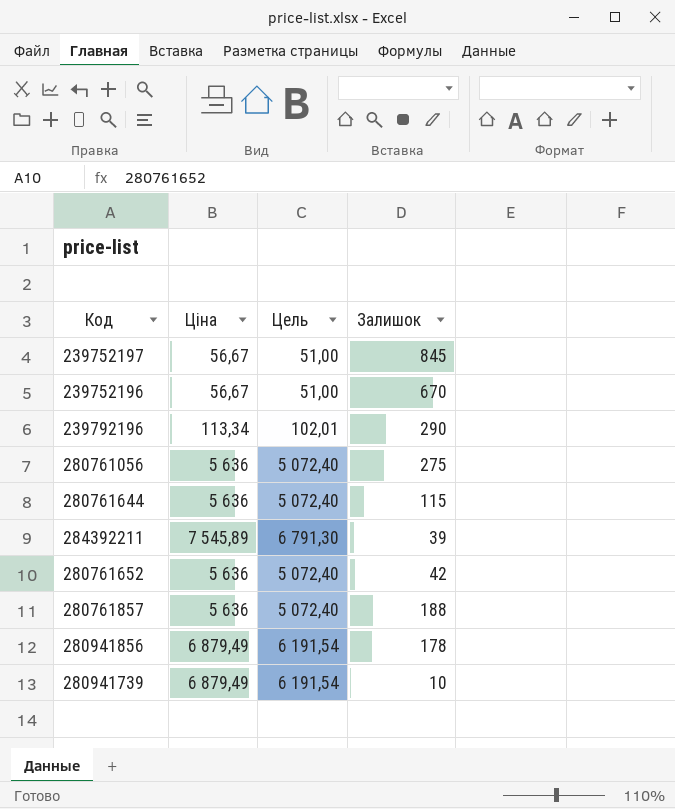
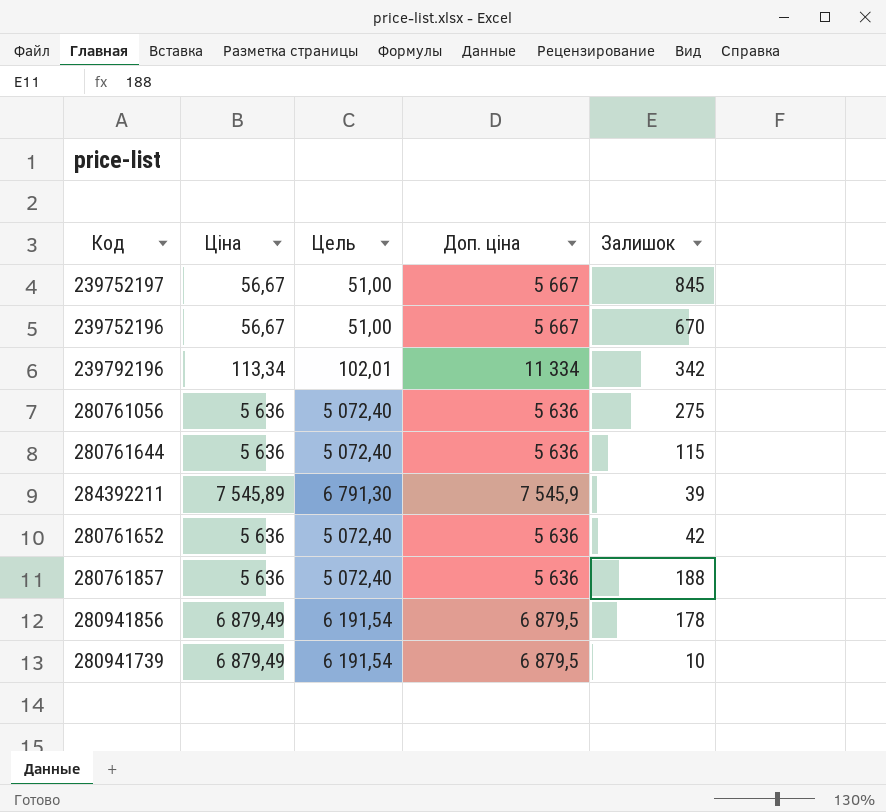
column Доп. ціна | position: none -> 4
239792196 | Залишок: 290 -> 342

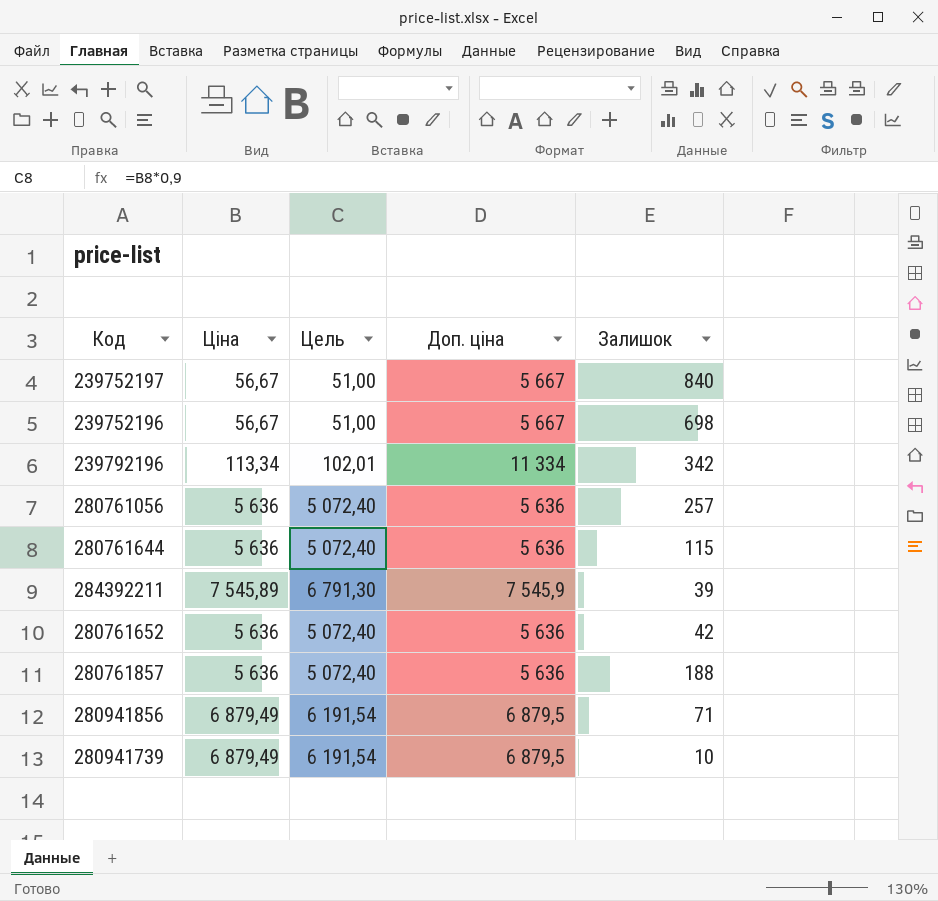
239752197 | Залишок: 845 -> 840
239752196 | Залишок: 670 -> 698
280761056 | Залишок: 275 -> 257
280941856 | Залишок: 178 -> 71

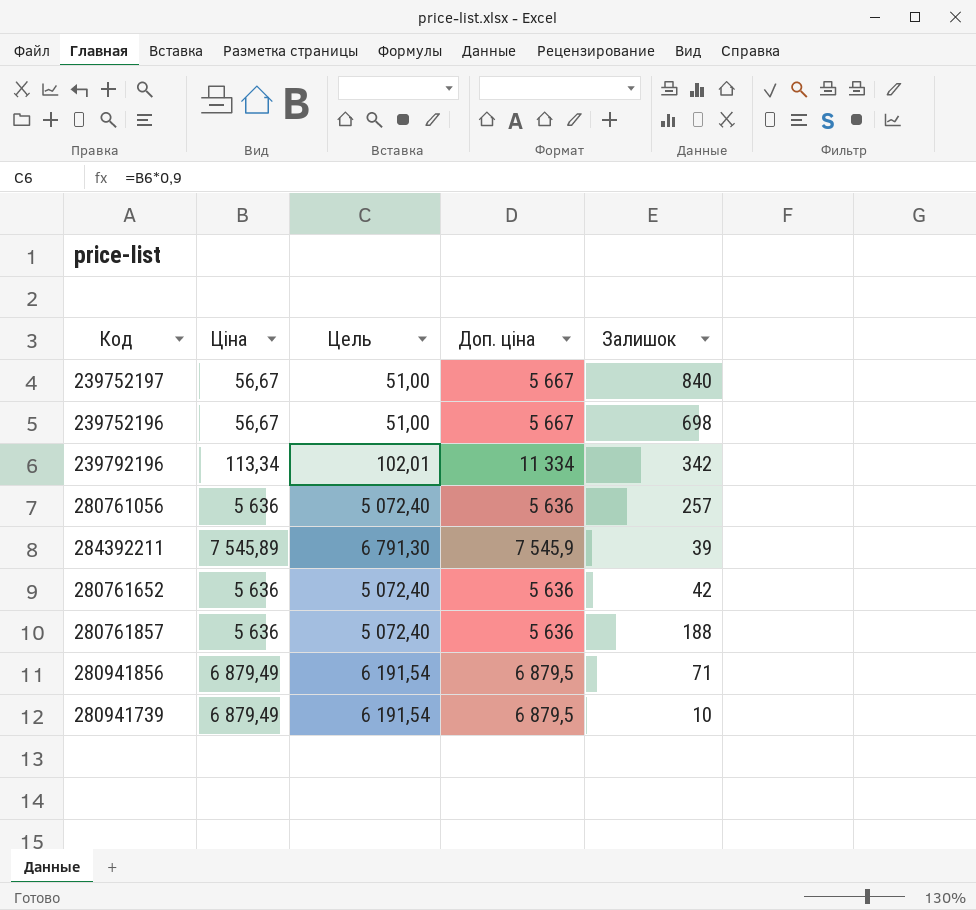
row 280761644: 5 636 | 5 072,40 | 5 636 | 115 -> none

